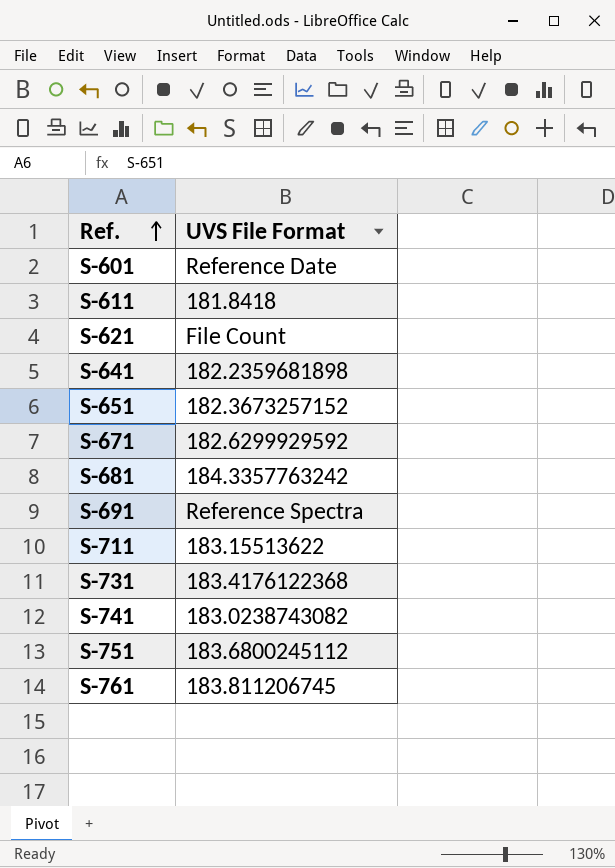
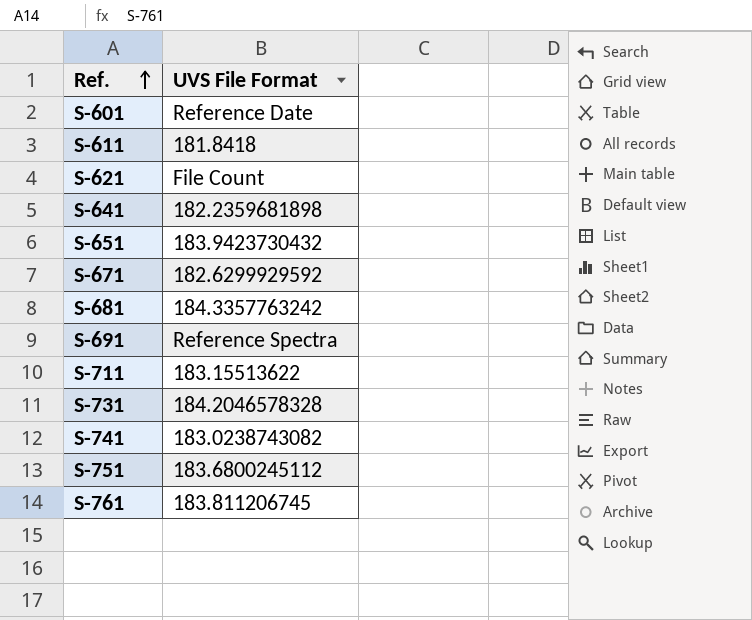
S-651 | UVS File Format: 182.3673257152 -> 183.9423730432
S-731 | UVS File Format: 183.4176122368 -> 184.2046578328

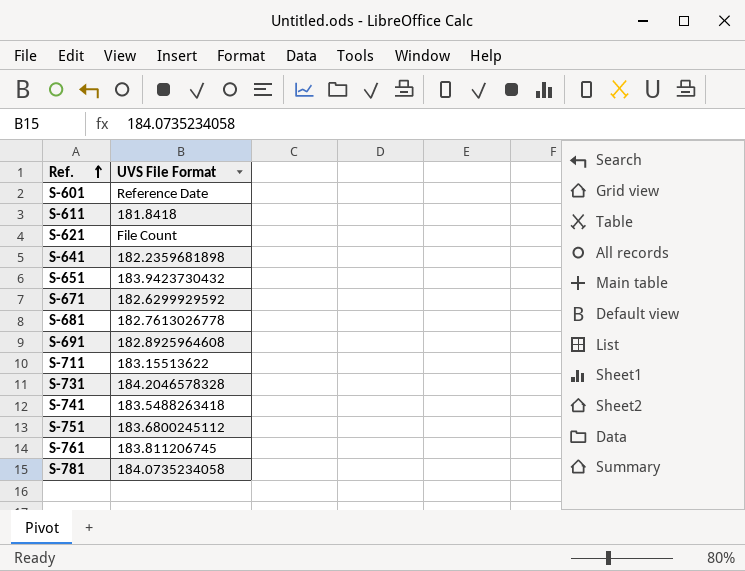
S-681 | UVS File Format: 184.3357763242 -> 182.7613026778
S-691 | UVS File Format: Reference Spectra -> 182.8925964608
S-741 | UVS File Format: 183.0238743082 -> 183.5488263418
row S-781: none -> 184.0735234058

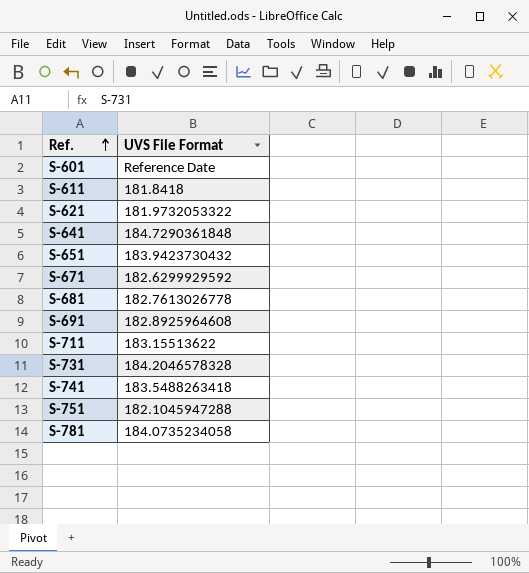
row S-761: 183.811206745 -> none
S-621 | UVS File Format: File Count -> 181.9732053322
S-641 | UVS File Format: 182.2359681898 -> 184.7290361848
S-751 | UVS File Format: 183.6800245112 -> 182.1045947288

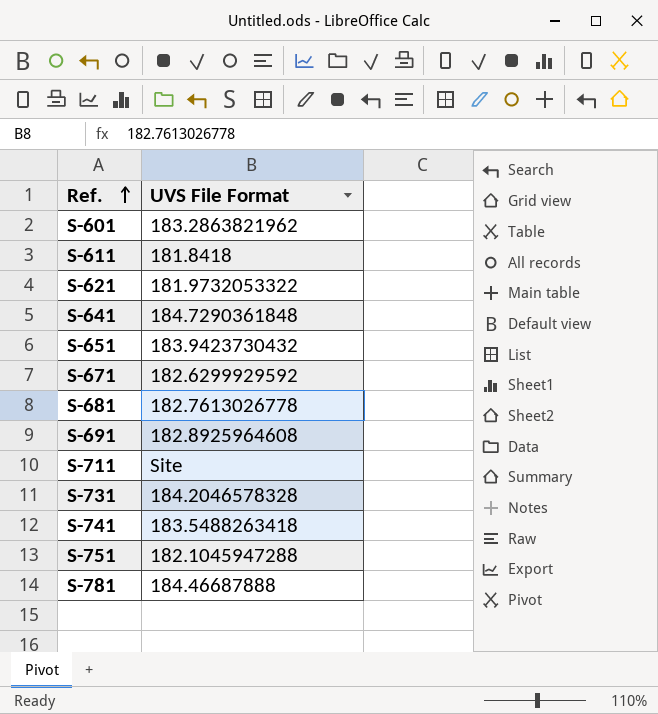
S-601 | UVS File Format: Reference Date -> 183.2863821962
S-711 | UVS File Format: 183.15513622 -> Site
S-781 | UVS File Format: 184.0735234058 -> 184.46687888

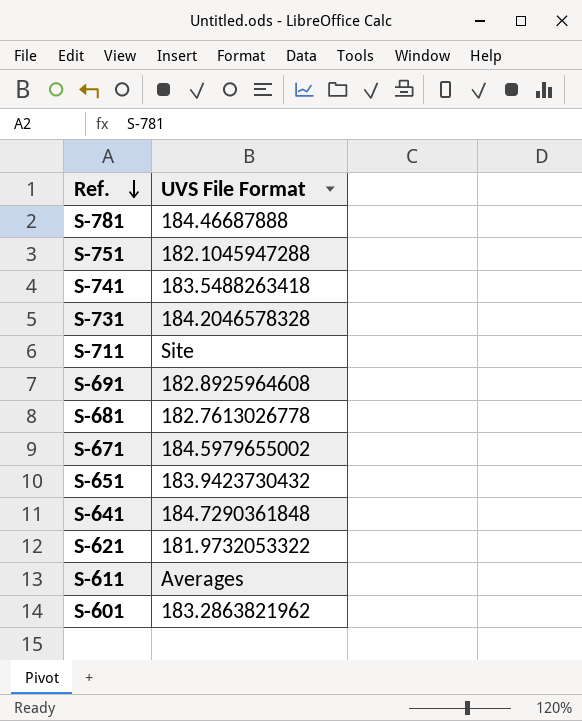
row order: Ref. ascending -> Ref. descending
S-671 | UVS File Format: 182.6299929592 -> 184.5979655002
S-611 | UVS File Format: 181.8418 -> Averages

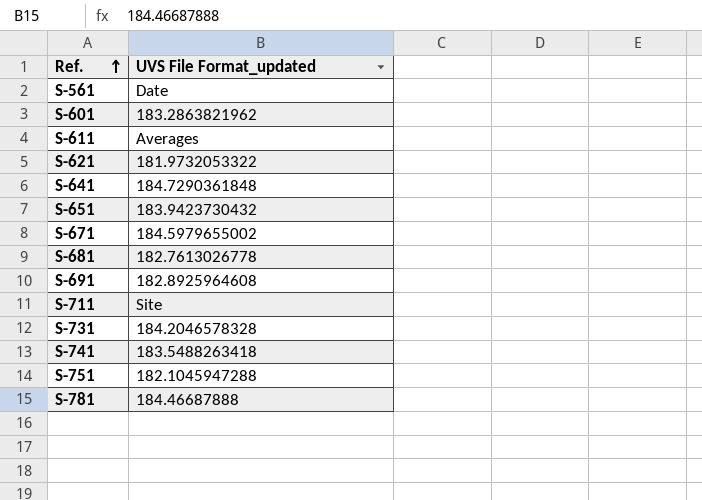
row order: Ref. descending -> Ref. ascending
column name: UVS File Format -> UVS File Format_updated
row S-561: none -> Date

